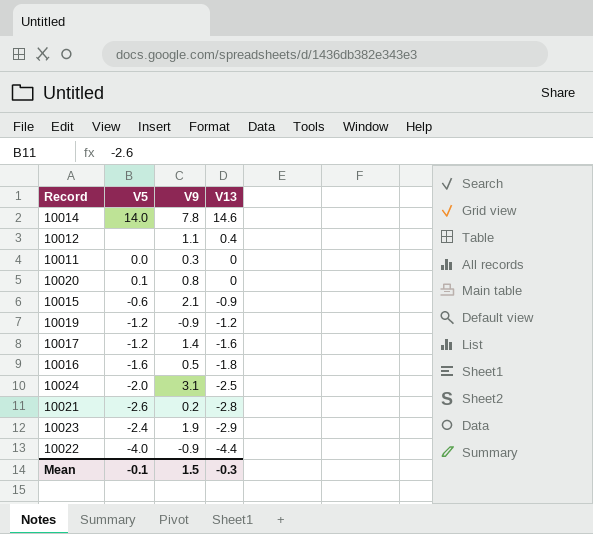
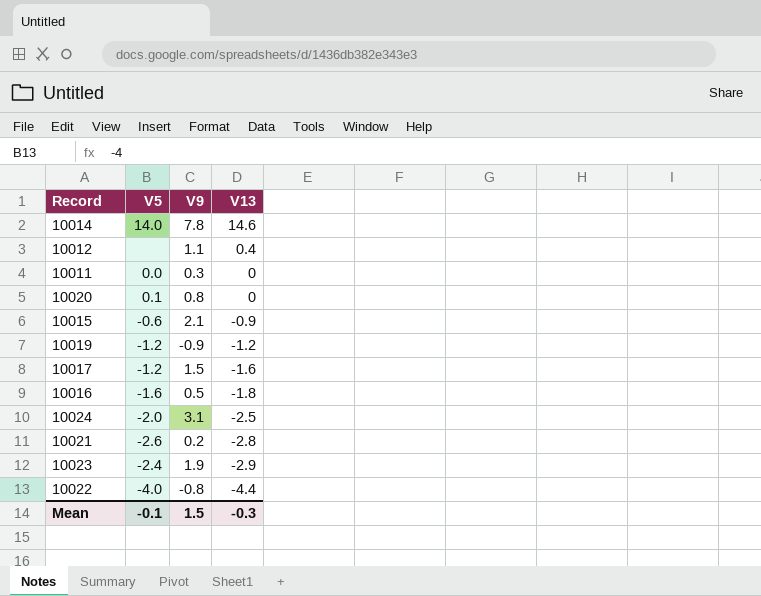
10017 | V9: 1.4 -> 1.5
10022 | V9: -0.9 -> -0.8

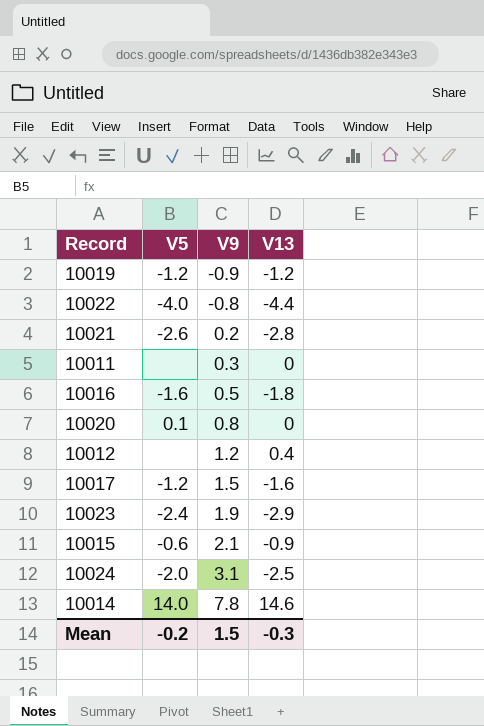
row order: V13 descending -> V9 ascending
10011 | V5: 0.0 -> none
10012 | V9: 1.1 -> 1.2
Mean | V5: -0.1 -> -0.2

